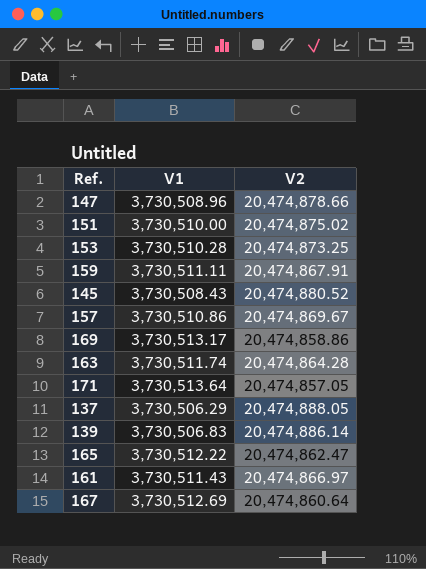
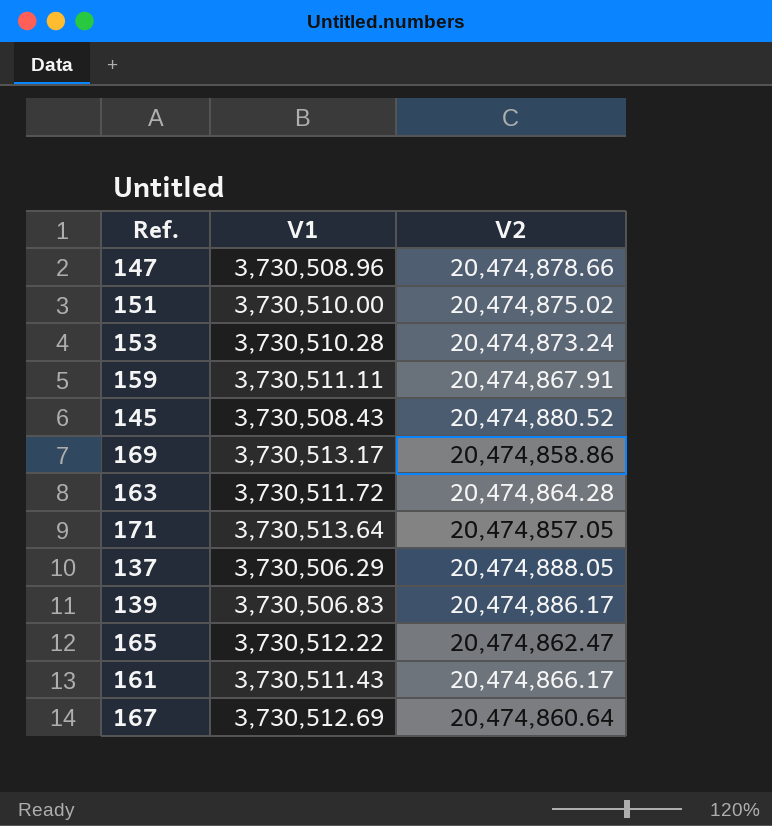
row 157: 3,730,510.86 | 20,474,869.67 -> none
153 | V2: 20,474,873.25 -> 20,474,873.24
163 | V1: 3,730,511.74 -> 3,730,511.72
139 | V2: 20,474,886.14 -> 20,474,886.17
161 | V2: 20,474,866.97 -> 20,474,866.17

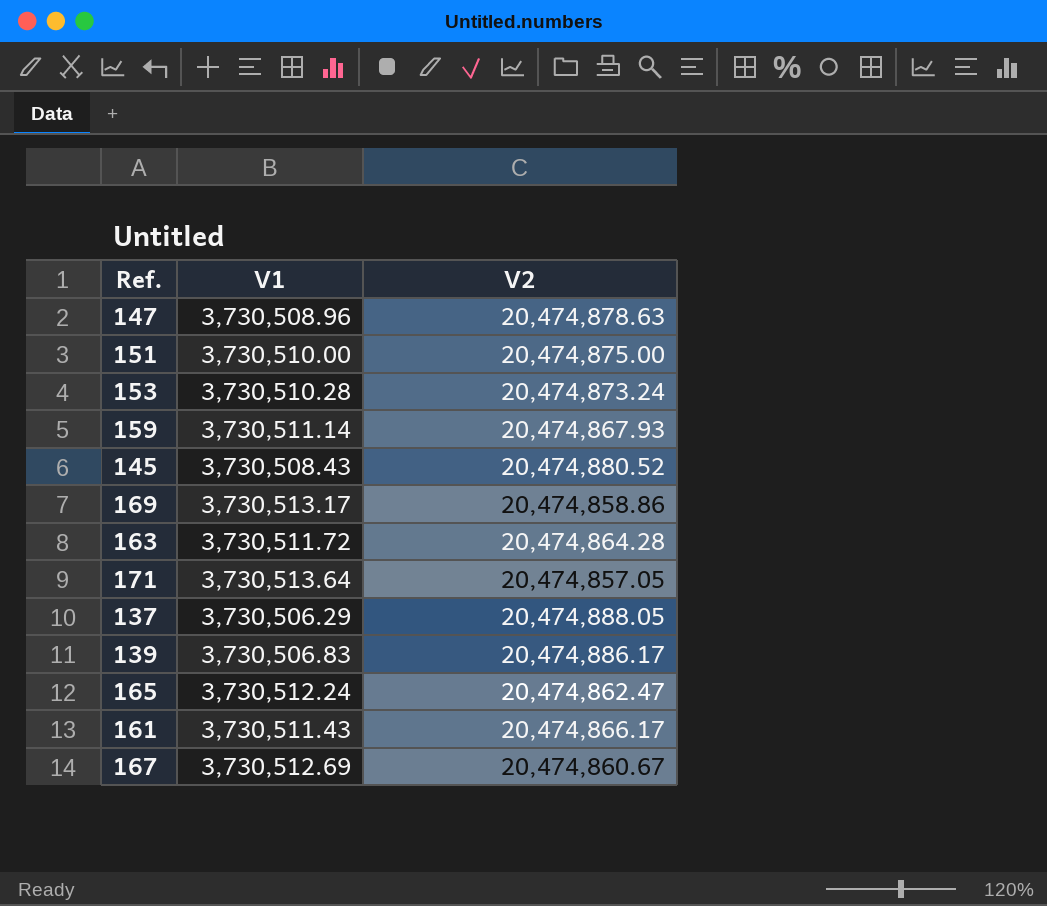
147 | V2: 20,474,878.66 -> 20,474,878.63
151 | V2: 20,474,875.02 -> 20,474,875.00
159 | V1: 3,730,511.11 -> 3,730,511.14
159 | V2: 20,474,867.91 -> 20,474,867.93
165 | V1: 3,730,512.22 -> 3,730,512.24
167 | V2: 20,474,860.64 -> 20,474,860.67

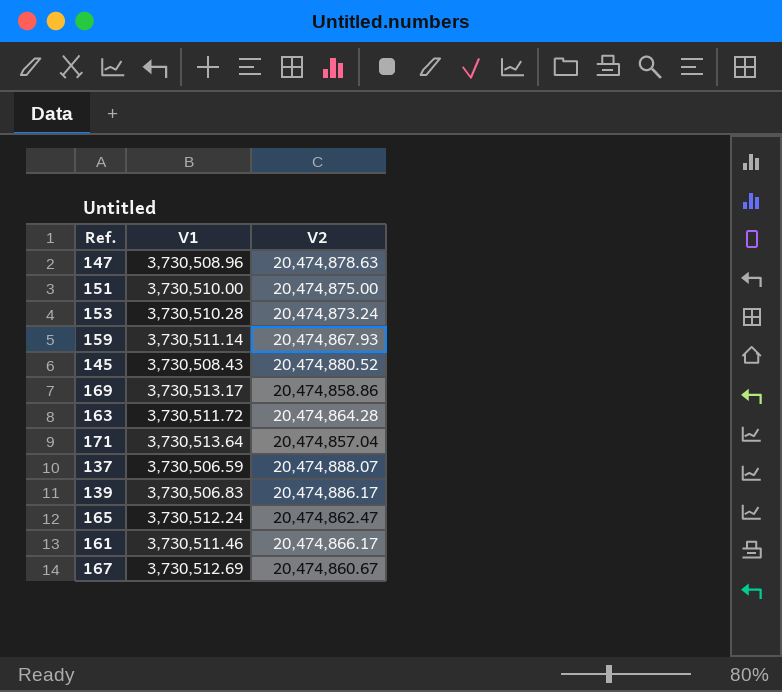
171 | V2: 20,474,857.05 -> 20,474,857.04
137 | V1: 3,730,506.29 -> 3,730,506.59
137 | V2: 20,474,888.05 -> 20,474,888.07
161 | V1: 3,730,511.43 -> 3,730,511.46

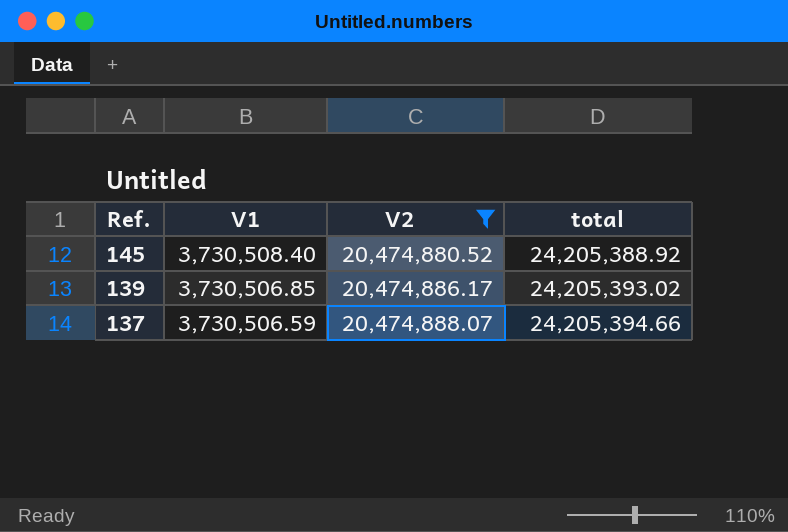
filter: none -> V2 >= 20,474,880.52
row order: none -> Ref. descending
column total | formula: none -> [V1] + [V2]
145 | V1: 3,730,508.43 -> 3,730,508.40
139 | V1: 3,730,506.83 -> 3,730,506.85

